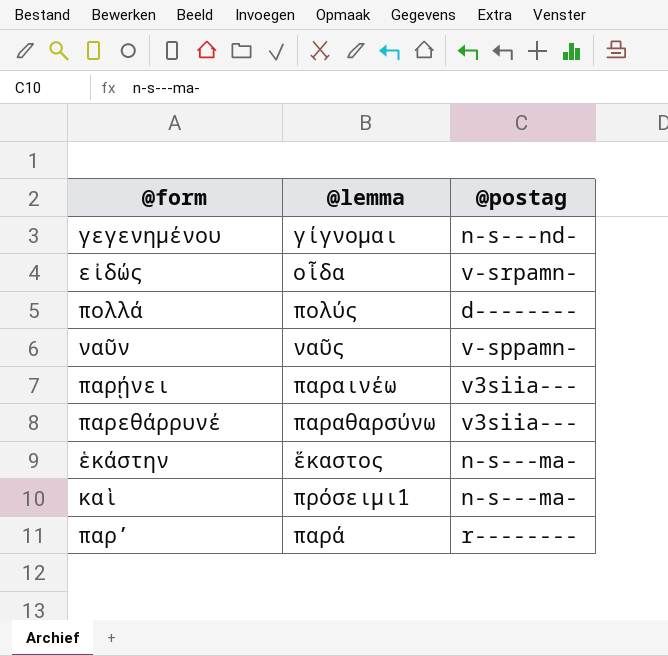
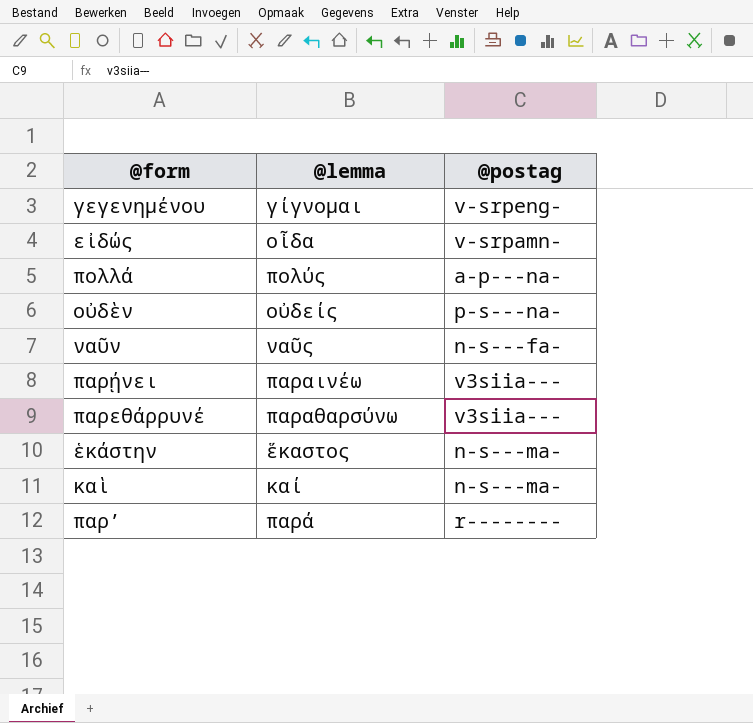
γεγενημένου | @postag: n-s---nd- -> v-srpeng-
πολλά | @postag: d-------- -> a-p---na-
row οὐδὲν: none -> οὐδείς | p-s---na-
ναῦν | @postag: v-sppamn- -> n-s---fa-
καὶ | @lemma: πρόσειμι1 -> καί

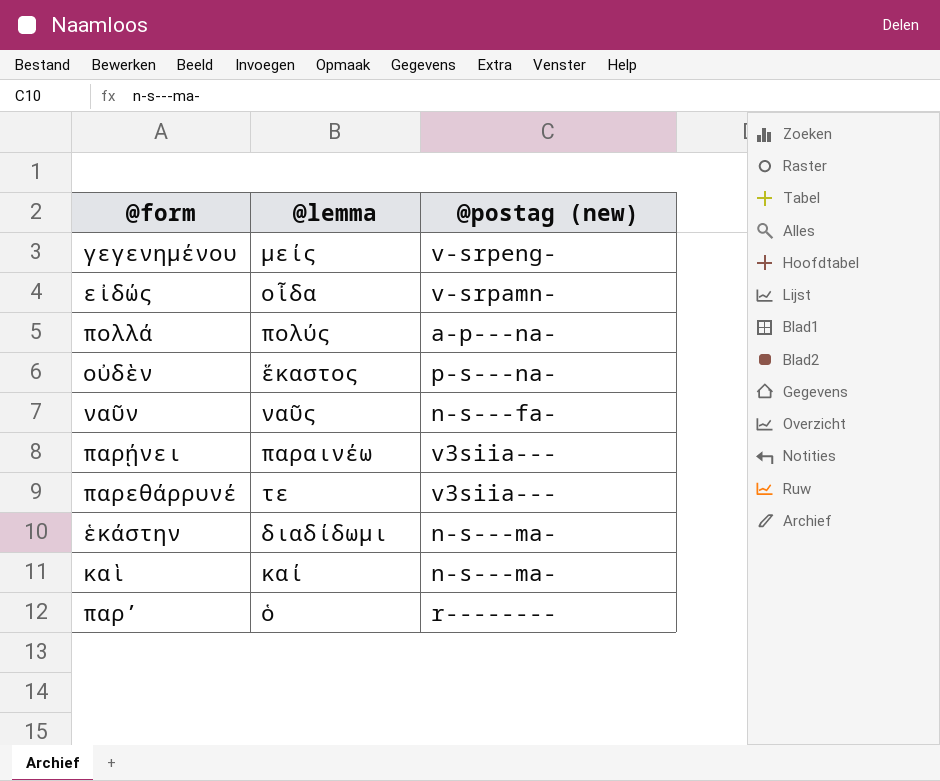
column name: @postag -> @postag (new)
γεγενημένου | @lemma: γίγνομαι -> μείς
οὐδὲν | @lemma: οὐδείς -> ἕκαστος
παρεθάρρυνέ | @lemma: παραθαρσύνω -> τε
ἑκάστην | @lemma: ἕκαστος -> διαδίδωμι
παρʼ | @lemma: παρά -> ὁ

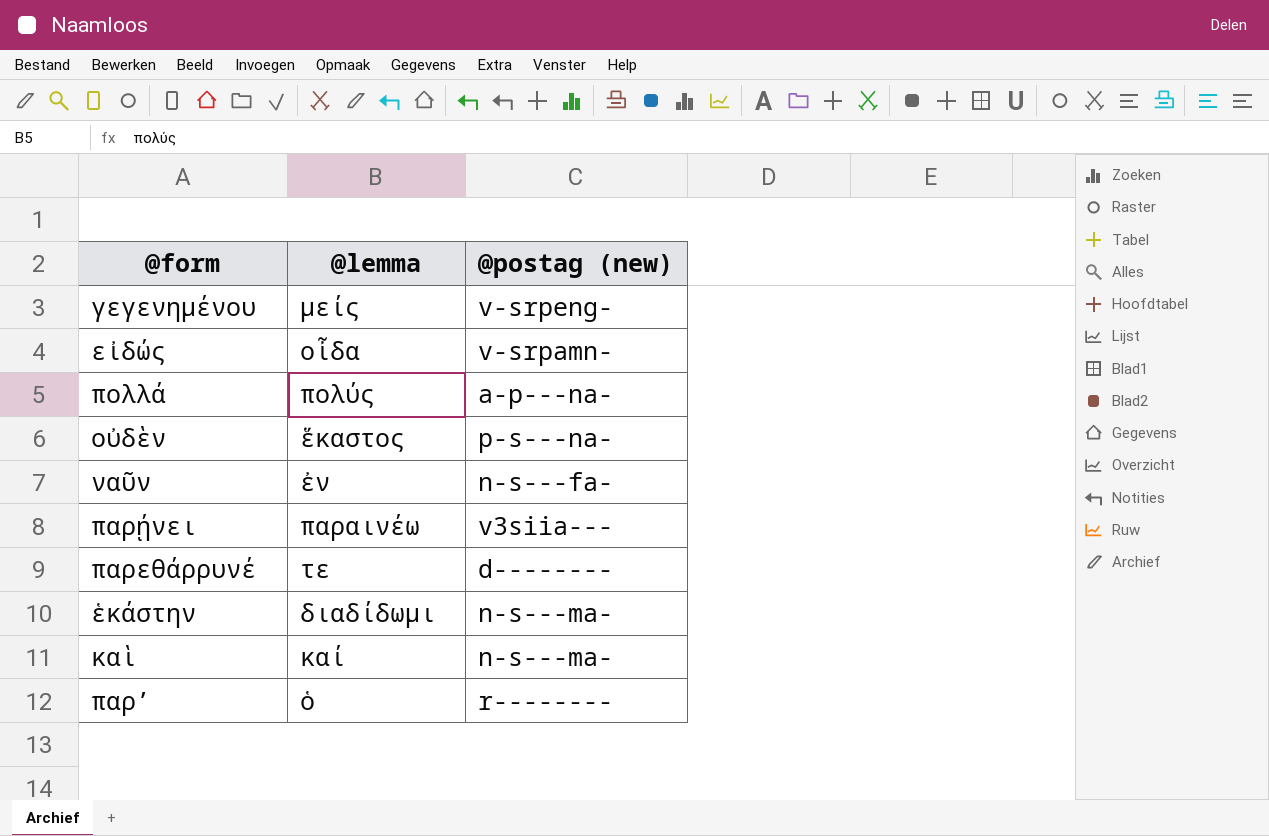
ναῦν | @lemma: ναῦς -> ἐν
παρεθάρρυνέ | @postag (new): v3siia--- -> d--------

